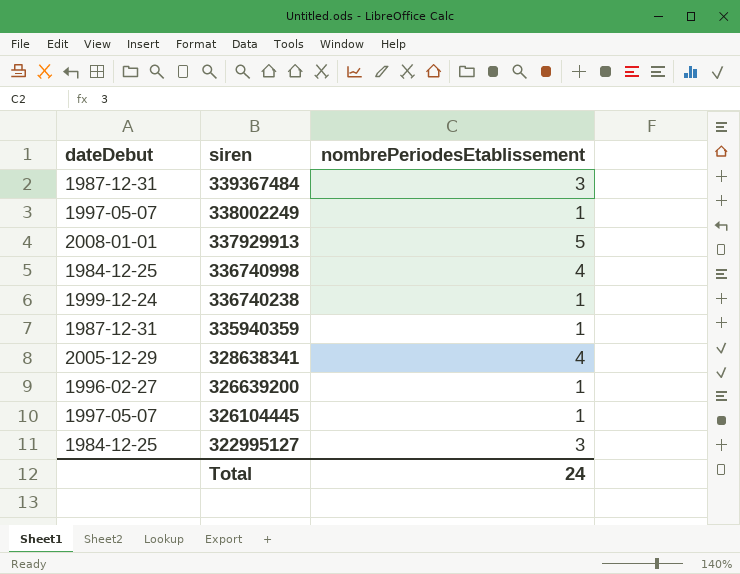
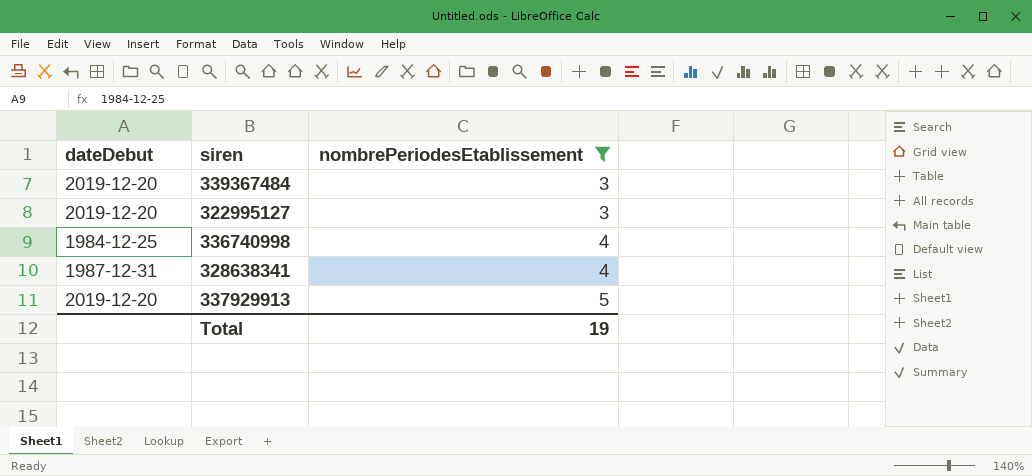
filter: none -> nombrePeriodesEtablissement != 1
row order: siren descending -> nombrePeriodesEtablissement ascending
339367484 | dateDebut: 1987-12-31 -> 2019-12-20
322995127 | dateDebut: 1984-12-25 -> 2019-12-20
328638341 | dateDebut: 2005-12-29 -> 1987-12-31
337929913 | dateDebut: 2008-01-01 -> 2019-12-20
Total | nombrePeriodesEtablissement: 24 -> 19

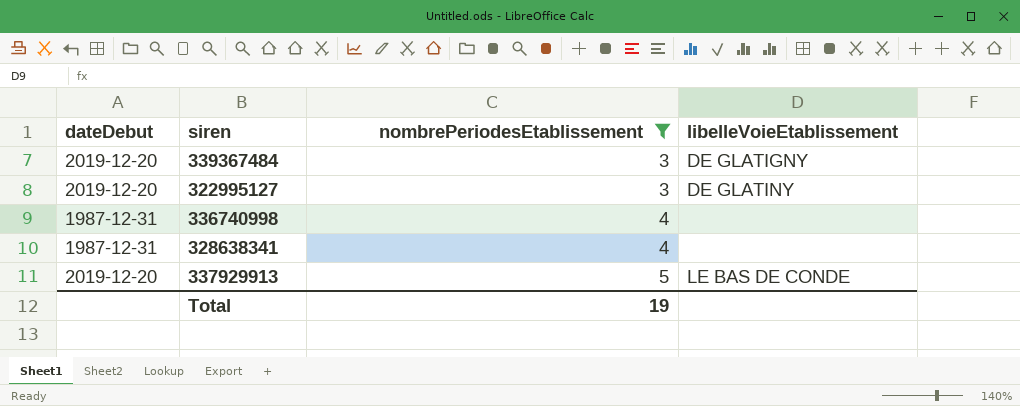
column libelleVoieEtablissement | position: none -> 4
336740998 | dateDebut: 1984-12-25 -> 1987-12-31

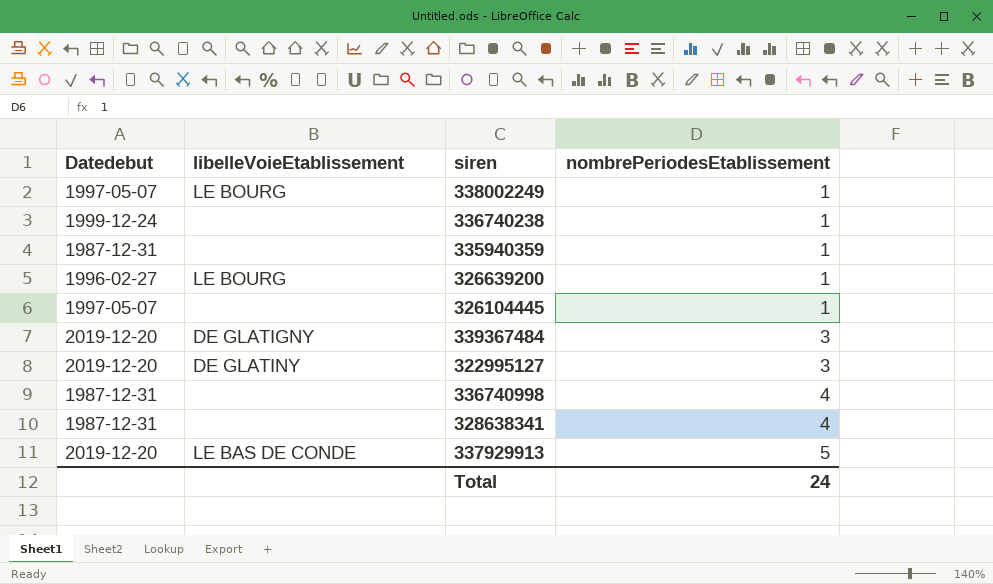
filter: nombrePeriodesEtablissement != 1 -> none
column name: dateDebut -> Datedebut
column libelleVoieEtablissement | position: 4 -> 2
Total | nombrePeriodesEtablissement: 19 -> 24

